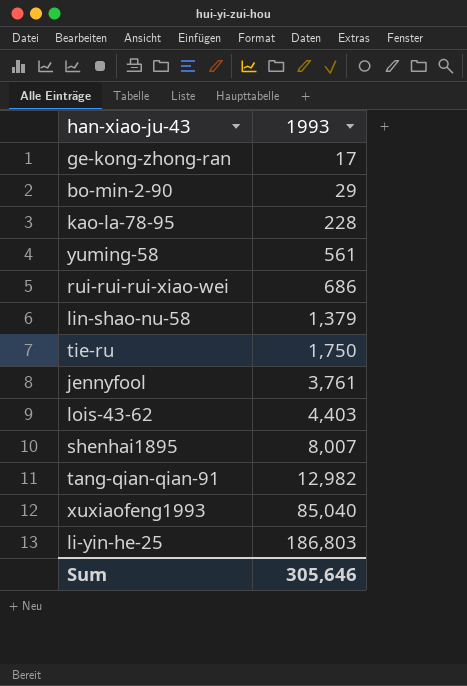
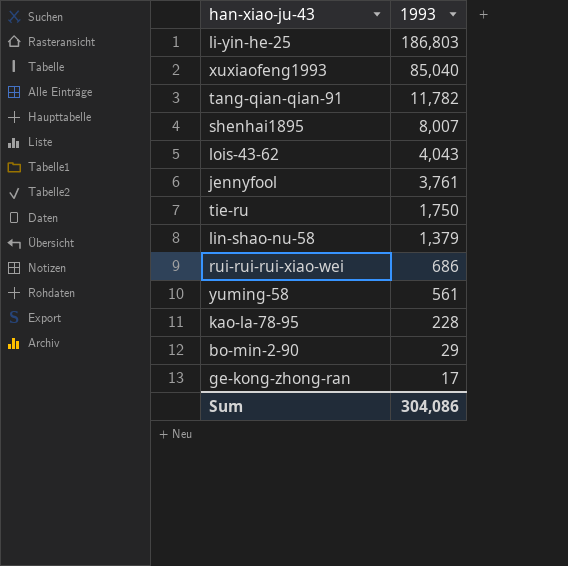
row order: 1993 ascending -> 1993 descending
tang-qian-qian-91 | 1993: 12,982 -> 11,782
lois-43-62 | 1993: 4,403 -> 4,043
Sum | 1993: 305,646 -> 304,086

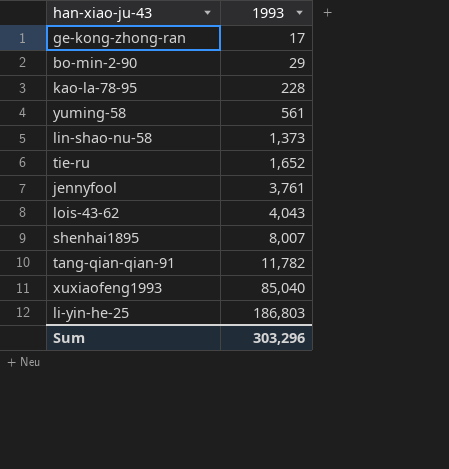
row order: 1993 descending -> 1993 ascending
row rui-rui-rui-xiao-wei: 686 -> none
lin-shao-nu-58 | 1993: 1,379 -> 1,373
tie-ru | 1993: 1,750 -> 1,652
Sum | 1993: 304,086 -> 303,296

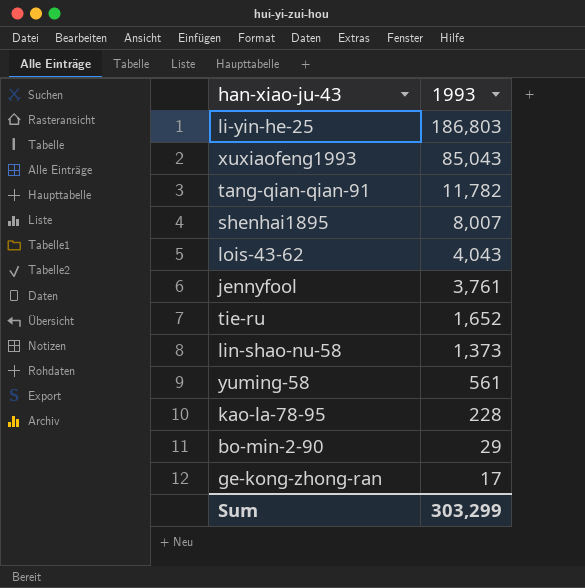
row order: 1993 ascending -> 1993 descending
xuxiaofeng1993 | 1993: 85,040 -> 85,043
Sum | 1993: 303,296 -> 303,299

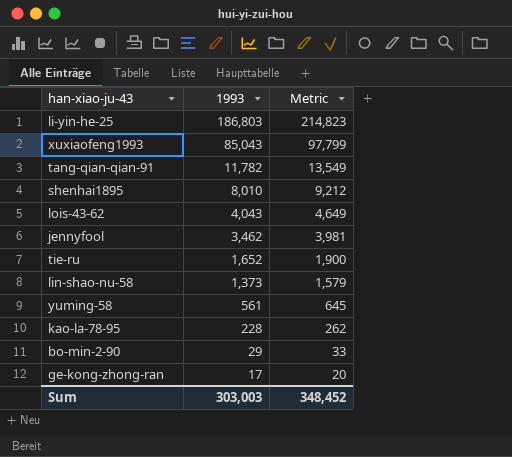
column Metric | formula: none -> [1993] * 1.15
shenhai1895 | 1993: 8,007 -> 8,010
jennyfool | 1993: 3,761 -> 3,462
Sum | 1993: 303,299 -> 303,003

